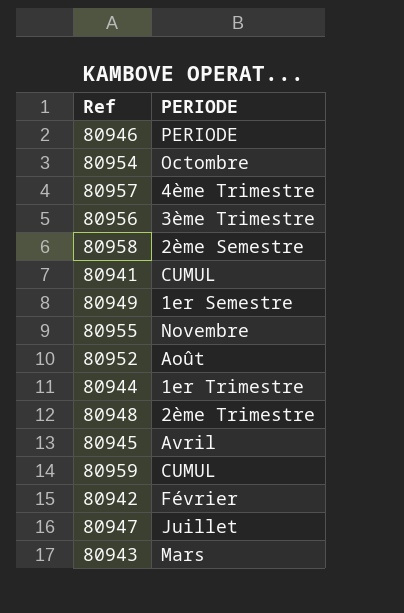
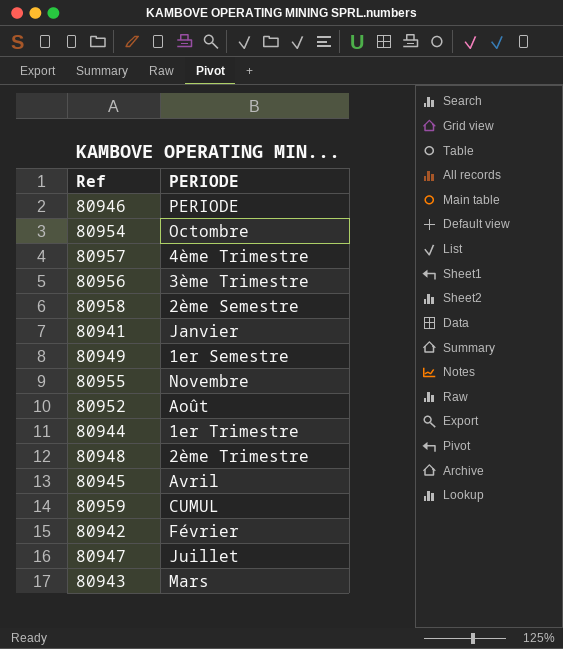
80941 | PERIODE: CUMUL -> Janvier

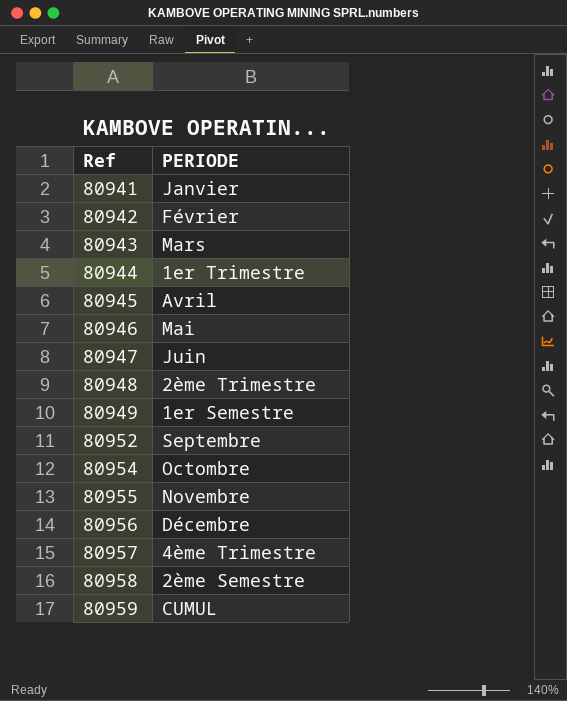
row order: none -> Ref ascending
80946 | PERIODE: PERIODE -> Mai
80947 | PERIODE: Juillet -> Juin
80952 | PERIODE: Août -> Septembre
80956 | PERIODE: 3ème Trimestre -> Décembre

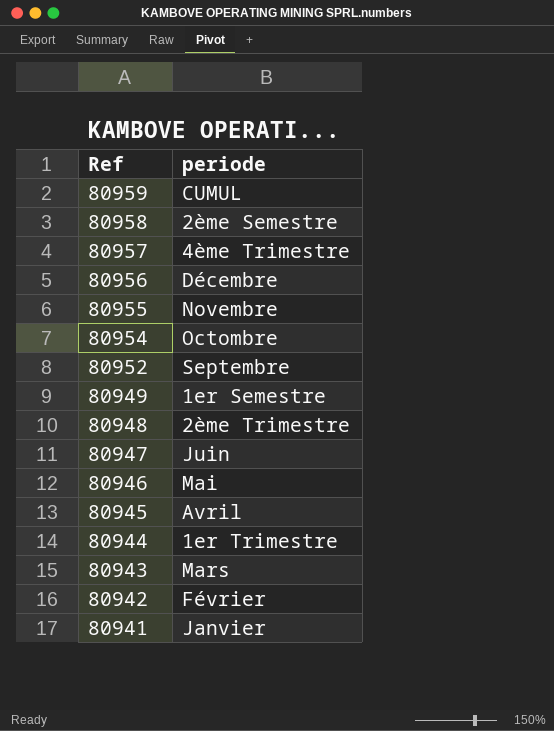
row order: Ref ascending -> Ref descending
column name: PERIODE -> periode

